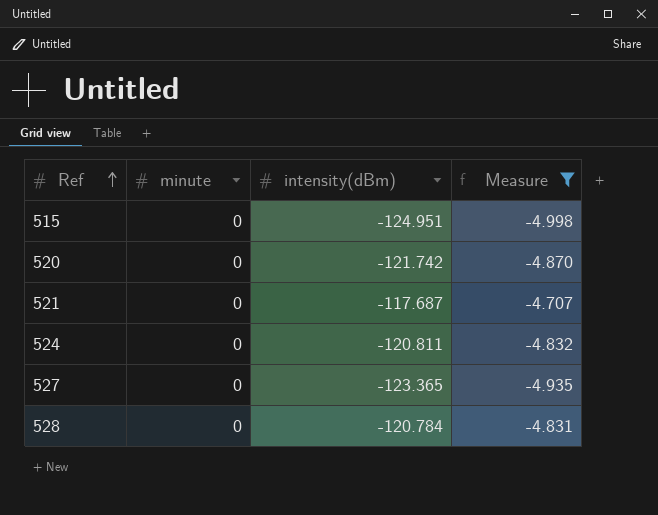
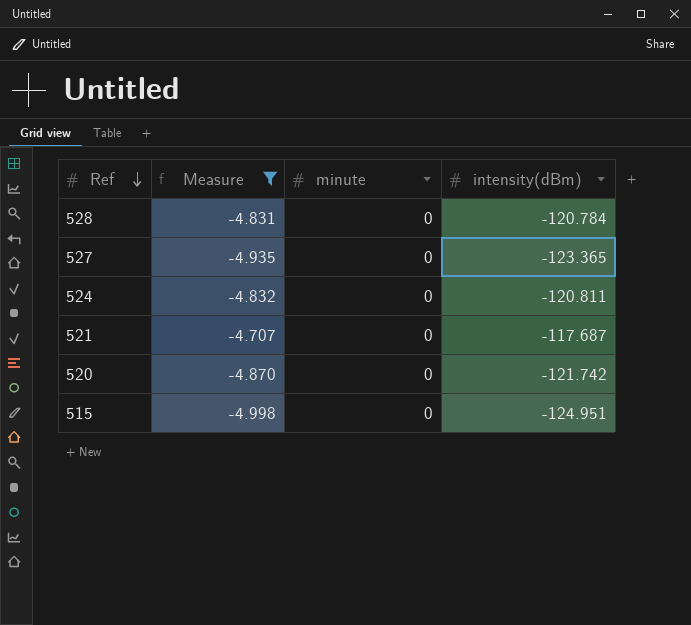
row order: Ref ascending -> Ref descending
column Measure | position: 4 -> 2

